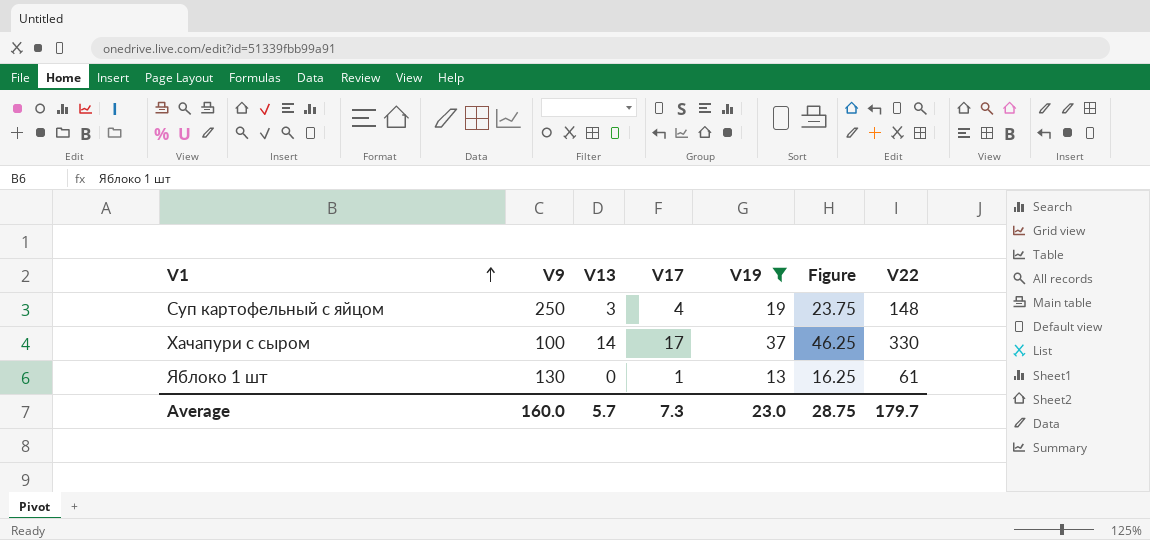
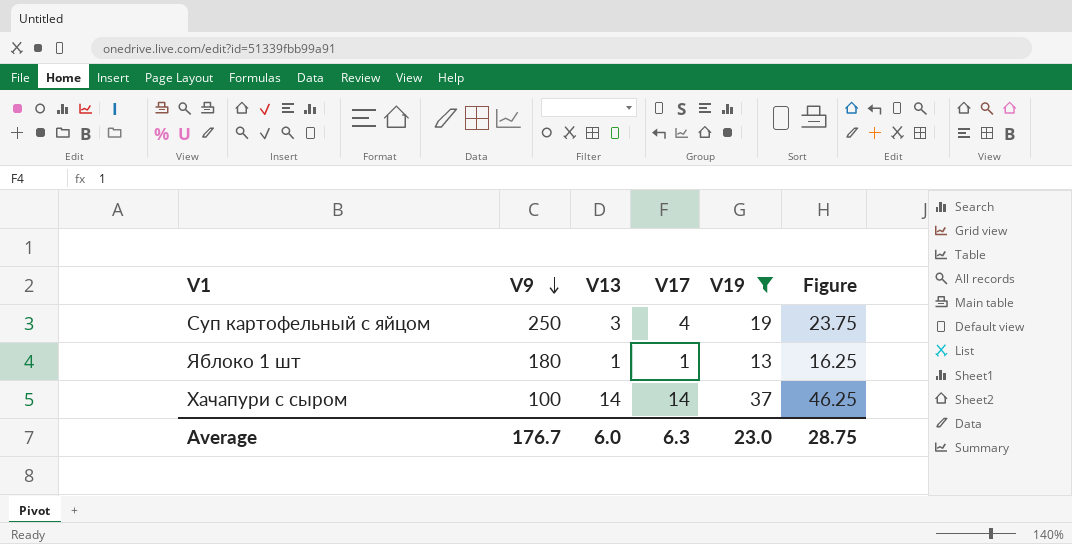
row order: V1 ascending -> V9 descending
column V22 | position: 7 -> none
Яблоко 1 шт | V9: 130 -> 180
Яблоко 1 шт | V13: 0 -> 1
Хачапури с сыром | V17: 17 -> 14
Average | V9: 160.0 -> 176.7
Average | V13: 5.7 -> 6.0
Average | V17: 7.3 -> 6.3

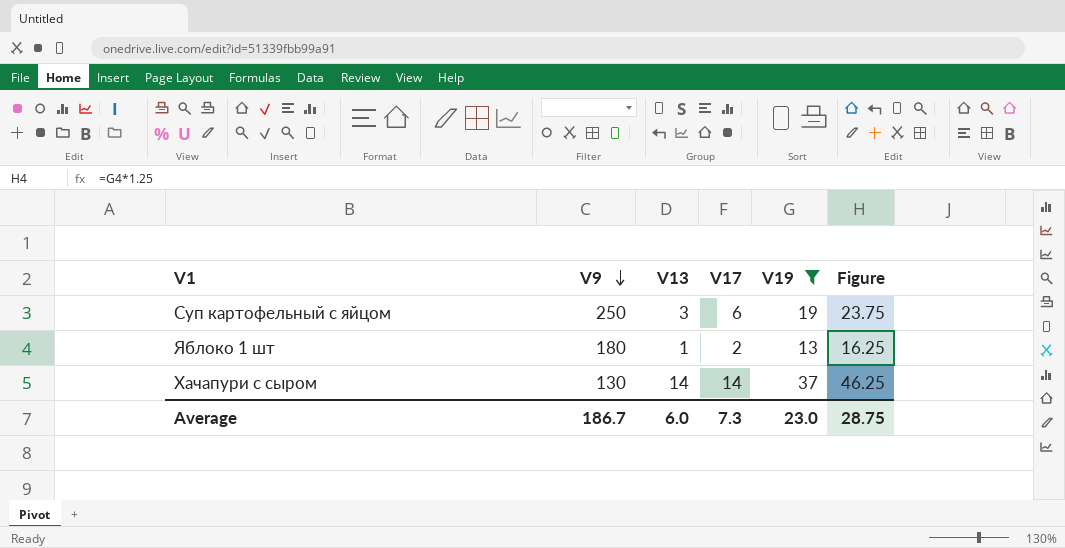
Суп картофельный с яйцом | V17: 4 -> 6
Яблоко 1 шт | V17: 1 -> 2
Хачапури с сыром | V9: 100 -> 130
Average | V9: 176.7 -> 186.7
Average | V17: 6.3 -> 7.3

